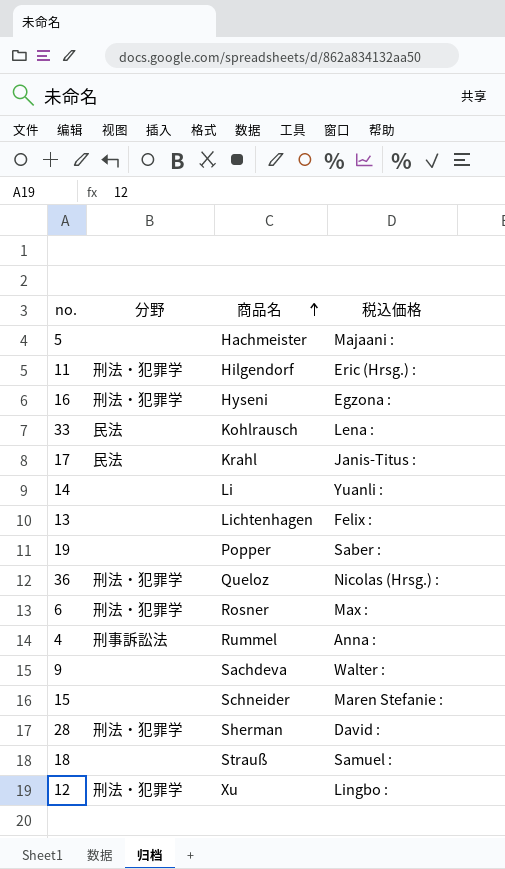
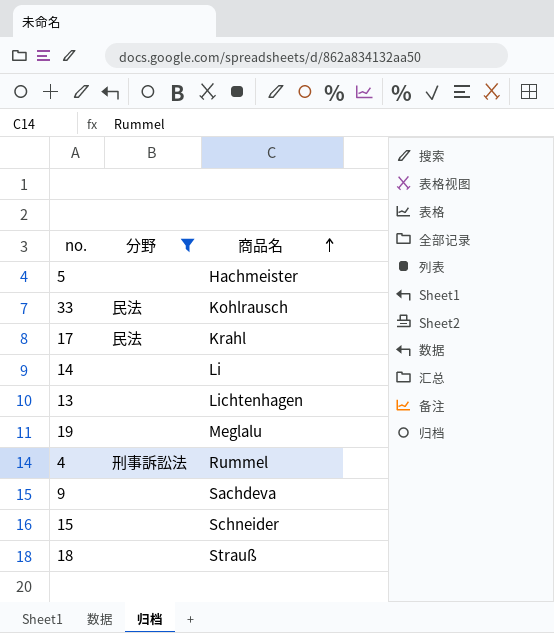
filter: none -> 分野 != 刑法・犯罪学
column 税込価格 | position: 4 -> none
19 | 商品名: Popper -> Meglalu

